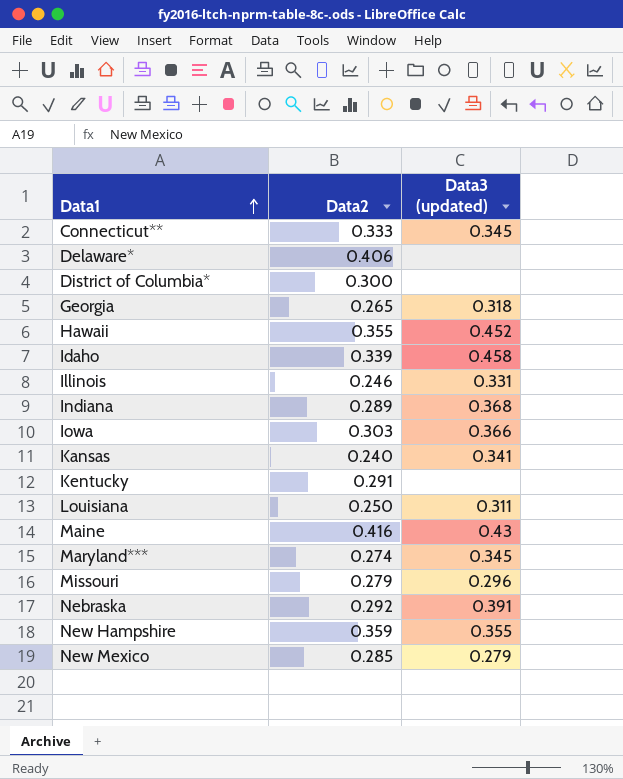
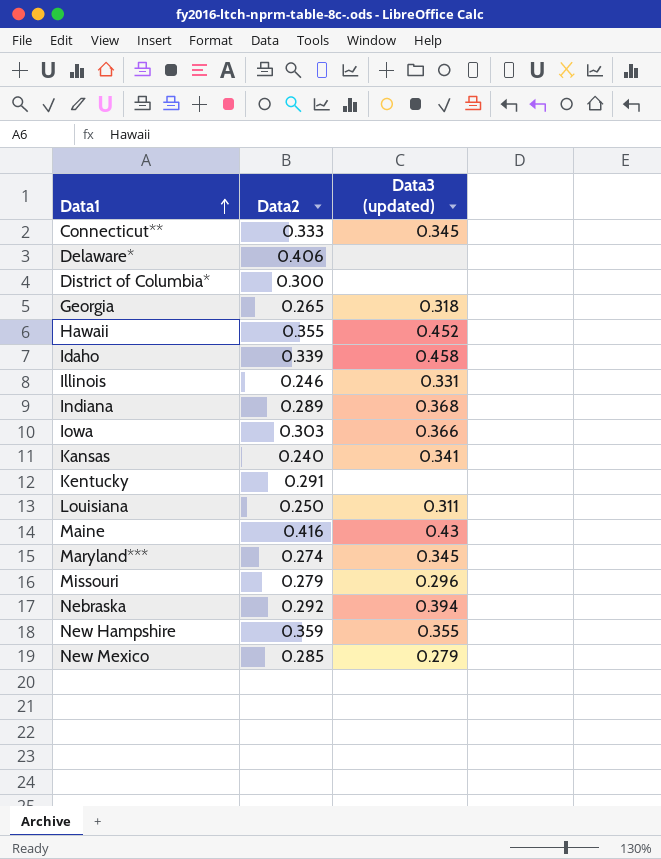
Nebraska | Data3 (updated): 0.391 -> 0.394

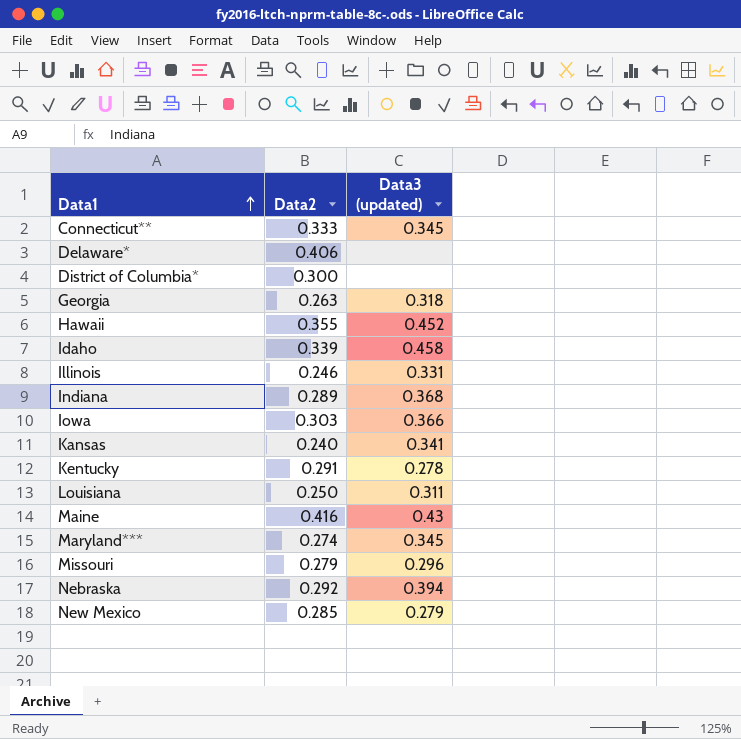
row New Hampshire: 0.359 | 0.355 -> none
Georgia | Data2: 0.265 -> 0.263
Kentucky | Data3 (updated): none -> 0.278

